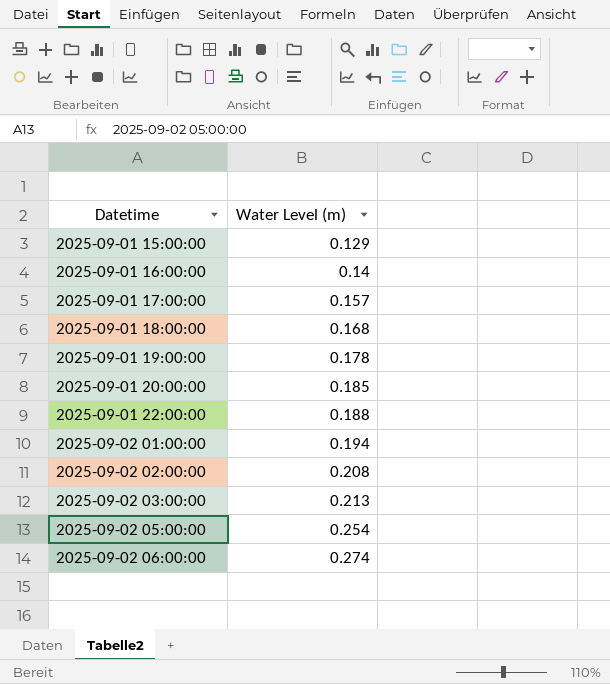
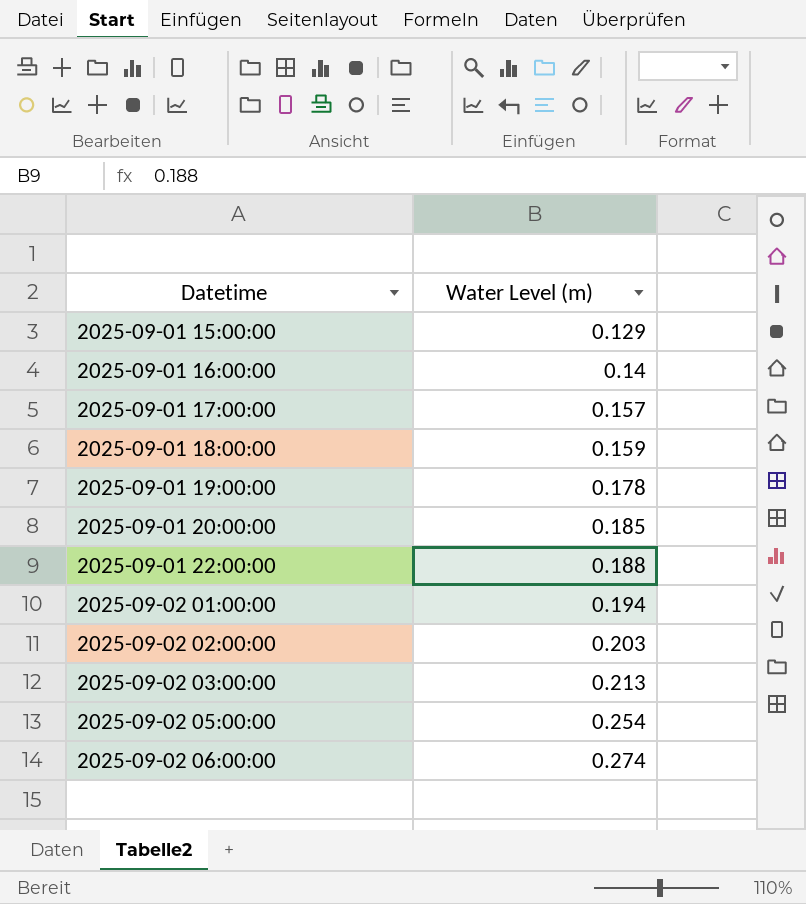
2025-09-01 18:00:00 | Water Level (m): 0.168 -> 0.159
2025-09-02 02:00:00 | Water Level (m): 0.208 -> 0.203

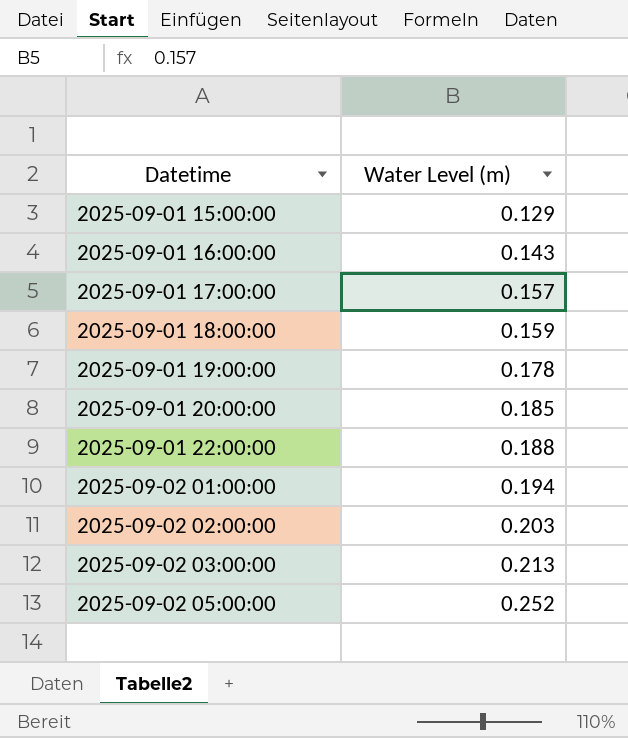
row 2025-09-02 06:00:00: 0.274 -> none
2025-09-01 16:00:00 | Water Level (m): 0.14 -> 0.143
2025-09-02 05:00:00 | Water Level (m): 0.254 -> 0.252

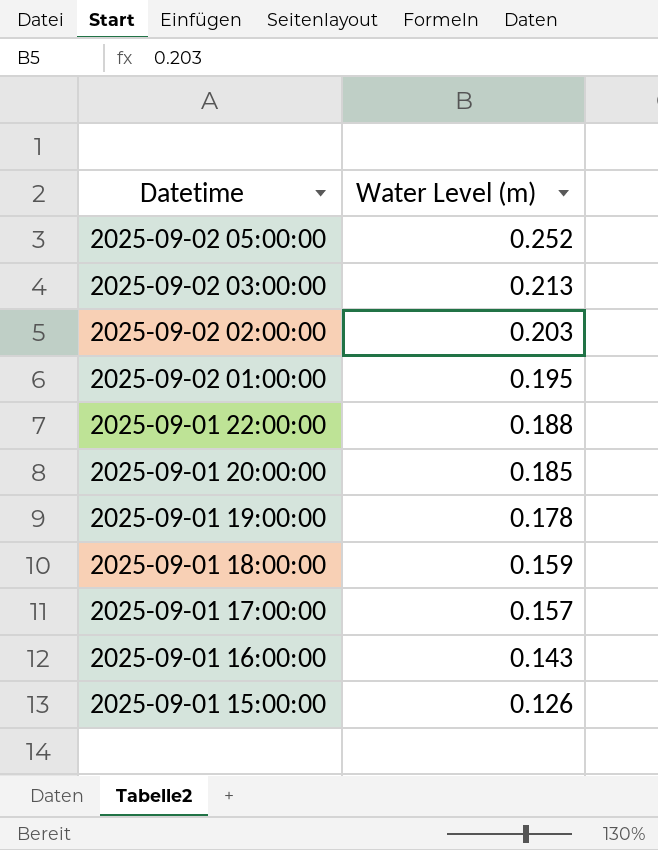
row order: Datetime ascending -> Datetime descending
2025-09-02 01:00:00 | Water Level (m): 0.194 -> 0.195
2025-09-01 15:00:00 | Water Level (m): 0.129 -> 0.126

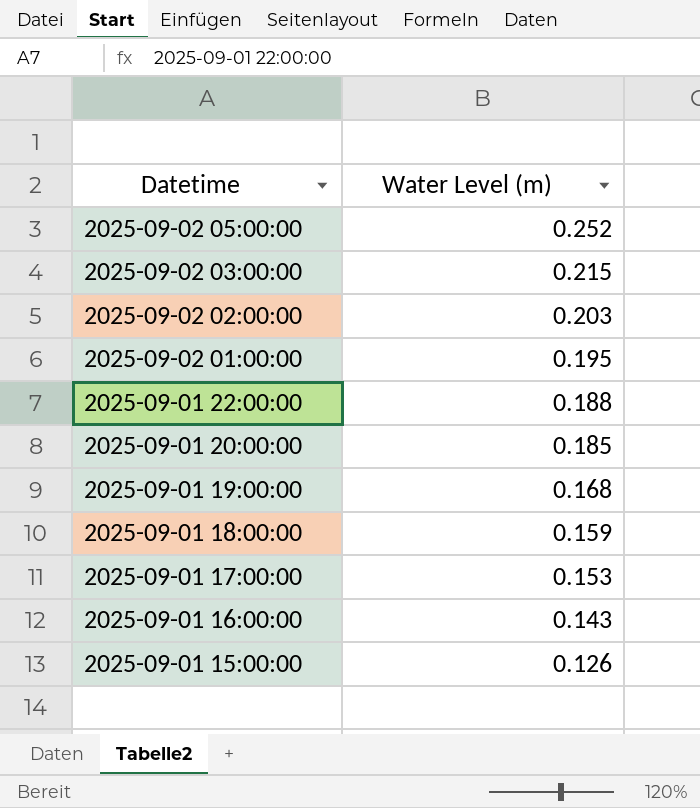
2025-09-02 03:00:00 | Water Level (m): 0.213 -> 0.215
2025-09-01 19:00:00 | Water Level (m): 0.178 -> 0.168
2025-09-01 17:00:00 | Water Level (m): 0.157 -> 0.153

